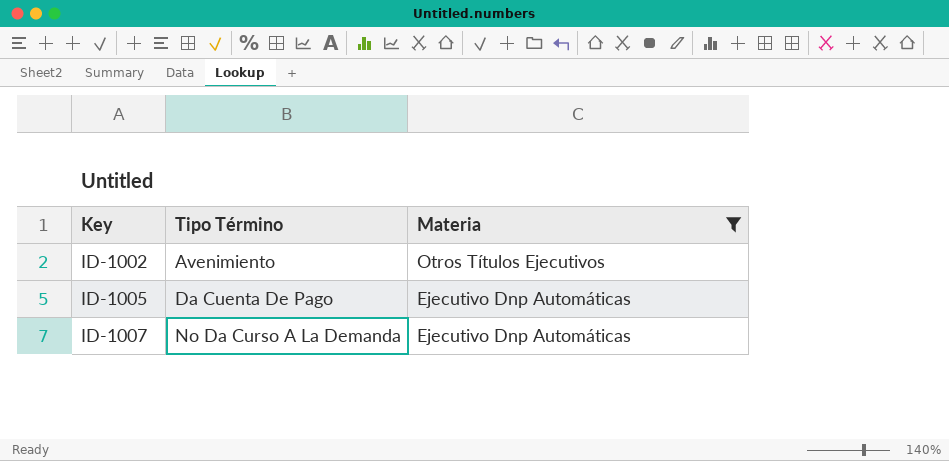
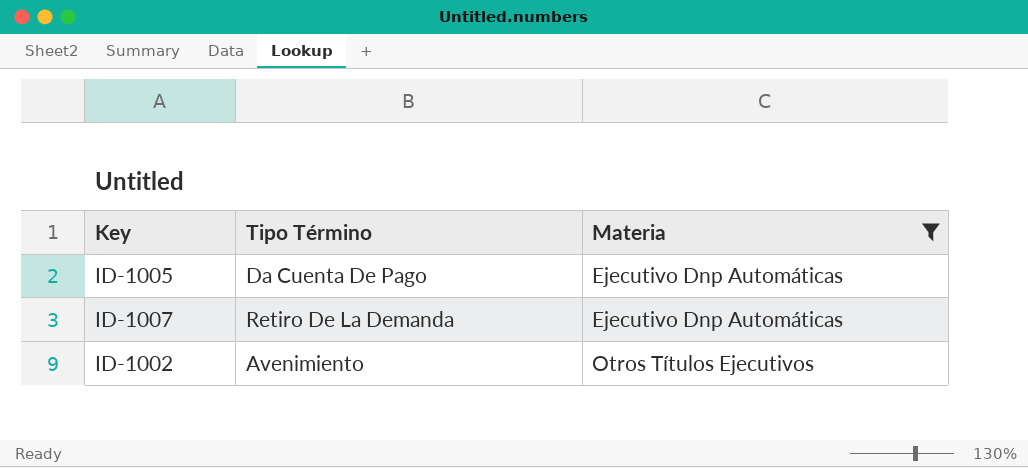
row order: Key ascending -> Materia ascending
ID-1007 | Tipo Término: No Da Curso A La Demanda -> Retiro De La Demanda

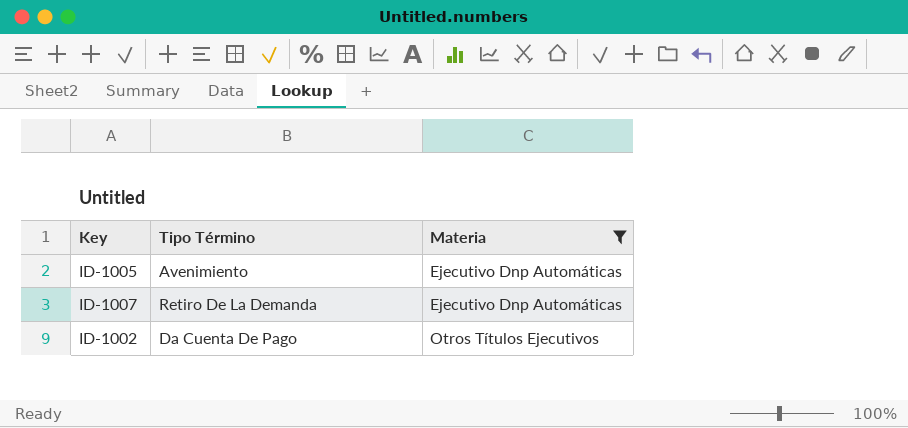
ID-1005 | Tipo Término: Da Cuenta De Pago -> Avenimiento
ID-1002 | Tipo Término: Avenimiento -> Da Cuenta De Pago

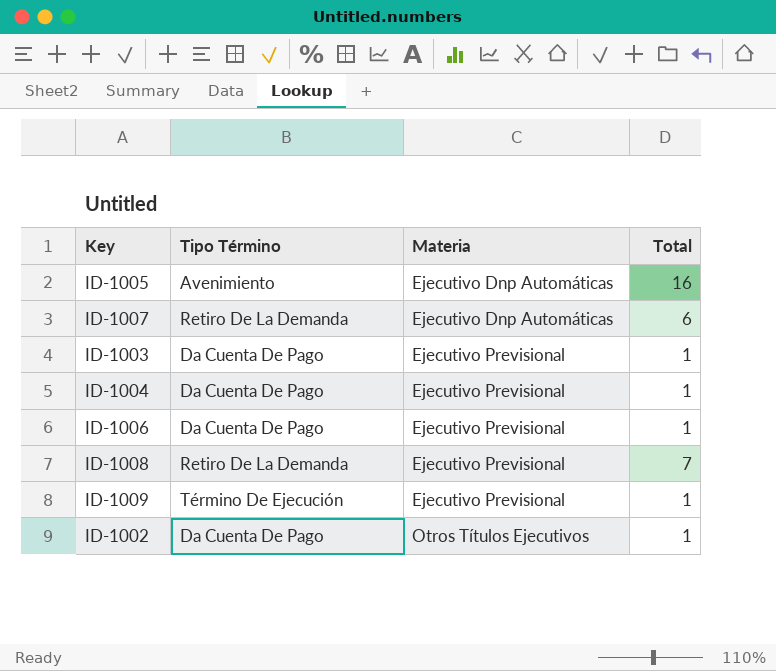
filter: Materia != Ejecutivo Previsional -> none
column Total | position: none -> 4

